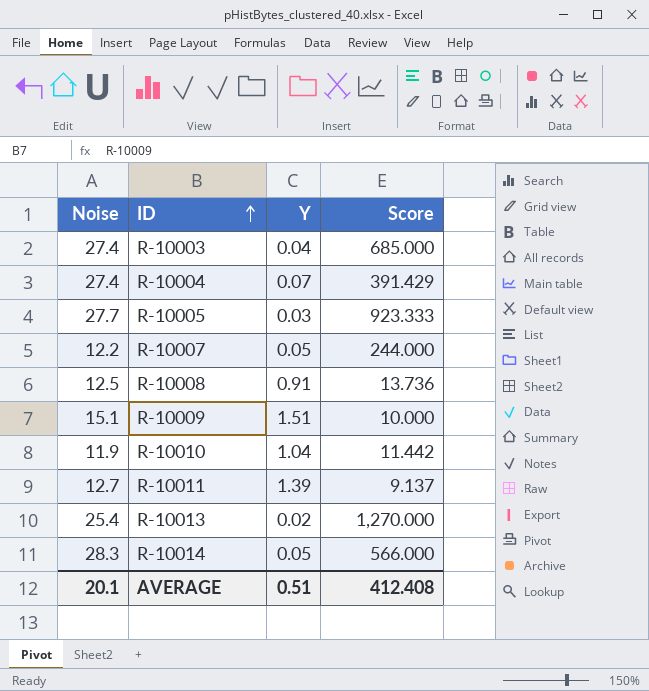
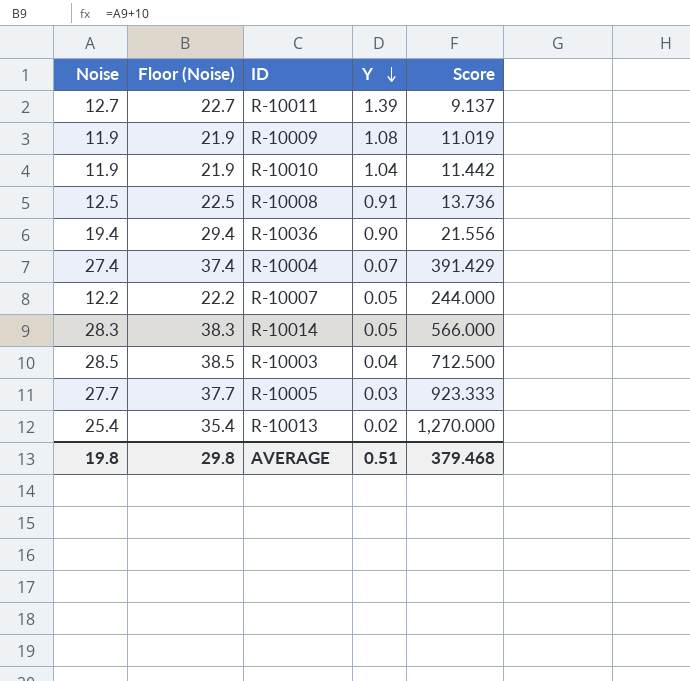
row order: ID ascending -> Y descending
column Floor (Noise) | formula: none -> [Noise] + 10
R-10009 | Noise: 15.1 -> 11.9
R-10009 | Y: 1.51 -> 1.08
R-10009 | Score: 10.000 -> 11.019
row R-10036: none -> 19.4 | 29.4 | 0.90 | 21.556
R-10003 | Noise: 27.4 -> 28.5
R-10003 | Score: 685.000 -> 712.500
AVERAGE | Noise: 20.1 -> 19.8
AVERAGE | Score: 412.408 -> 379.468

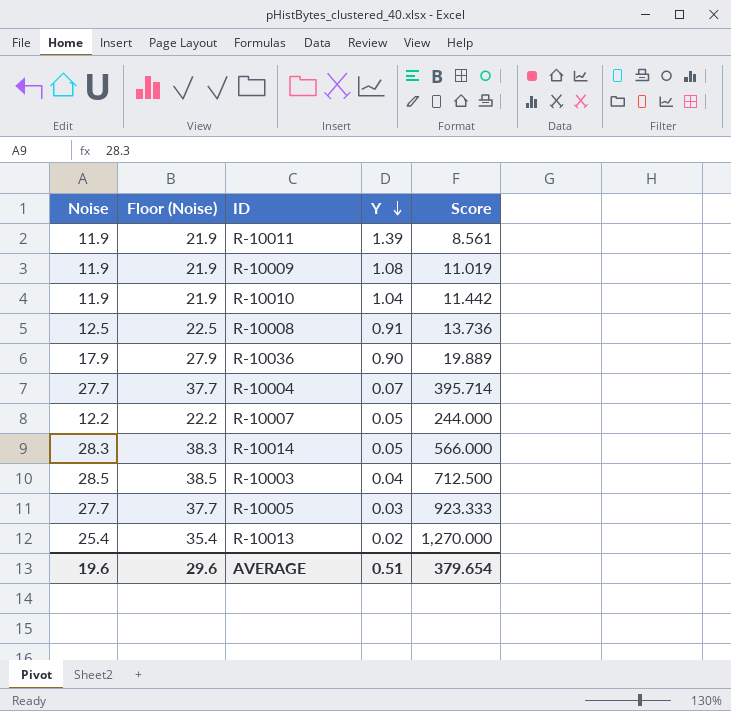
R-10011 | Noise: 12.7 -> 11.9
R-10011 | Floor (Noise): 22.7 -> 21.9
R-10011 | Score: 9.137 -> 8.561
R-10036 | Noise: 19.4 -> 17.9
R-10036 | Floor (Noise): 29.4 -> 27.9
R-10036 | Score: 21.556 -> 19.889
R-10004 | Noise: 27.4 -> 27.7
R-10004 | Floor (Noise): 37.4 -> 37.7
R-10004 | Score: 391.429 -> 395.714
AVERAGE | Noise: 19.8 -> 19.6
AVERAGE | Floor (Noise): 29.8 -> 29.6
AVERAGE | Score: 379.468 -> 379.654

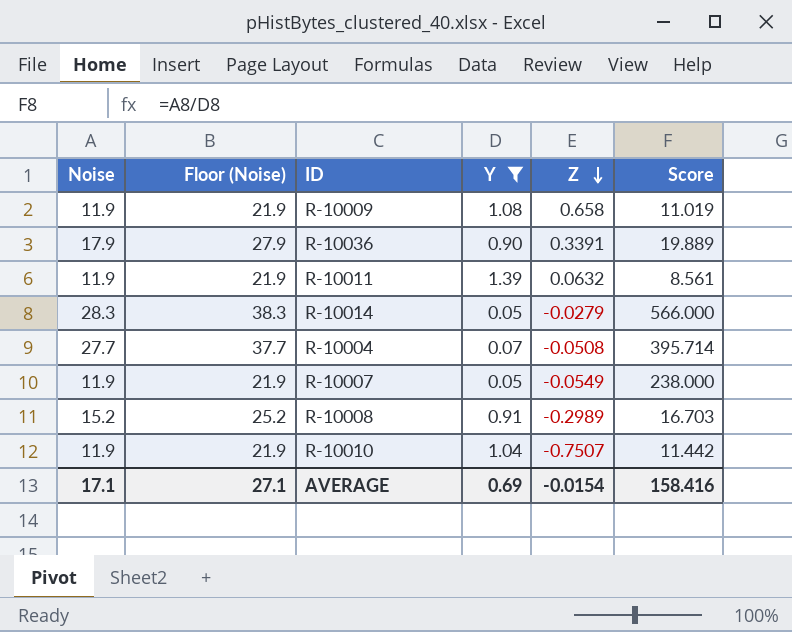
filter: none -> Y >= 0.05
row order: Y descending -> Z descending
column Z | position: none -> 5
R-10007 | Noise: 12.2 -> 11.9
R-10007 | Floor (Noise): 22.2 -> 21.9
R-10007 | Score: 244.000 -> 238.000
R-10008 | Noise: 12.5 -> 15.2
R-10008 | Floor (Noise): 22.5 -> 25.2
R-10008 | Score: 13.736 -> 16.703
AVERAGE | Noise: 19.6 -> 17.1
AVERAGE | Floor (Noise): 29.6 -> 27.1
AVERAGE | Y: 0.51 -> 0.69
AVERAGE | Score: 379.654 -> 158.416

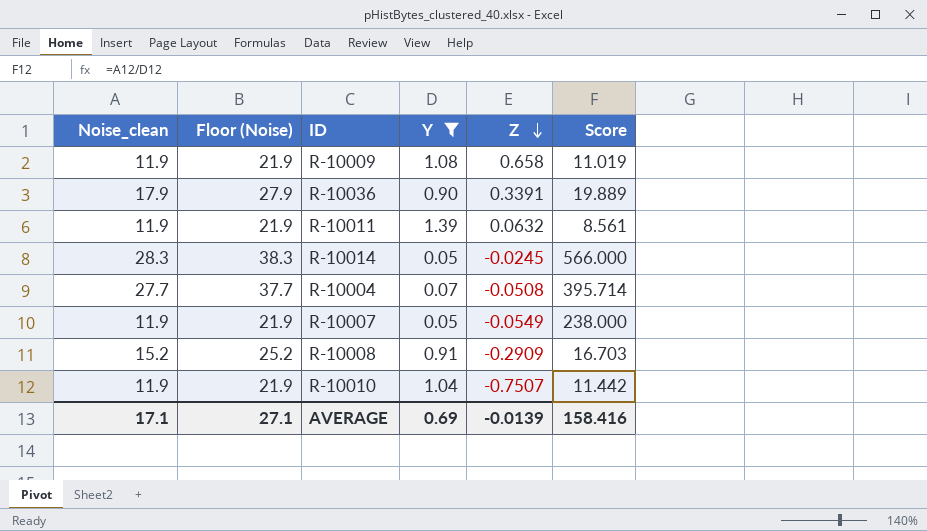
column name: Noise -> Noise_clean
R-10014 | Z: -0.0279 -> -0.0245
R-10008 | Z: -0.2989 -> -0.2909
AVERAGE | Z: -0.0154 -> -0.0139

